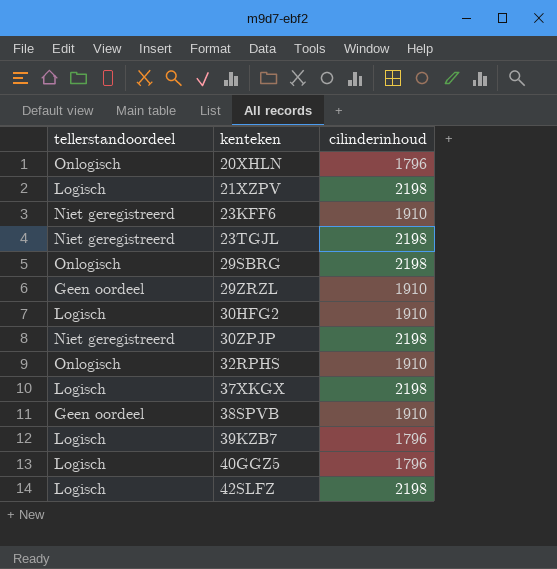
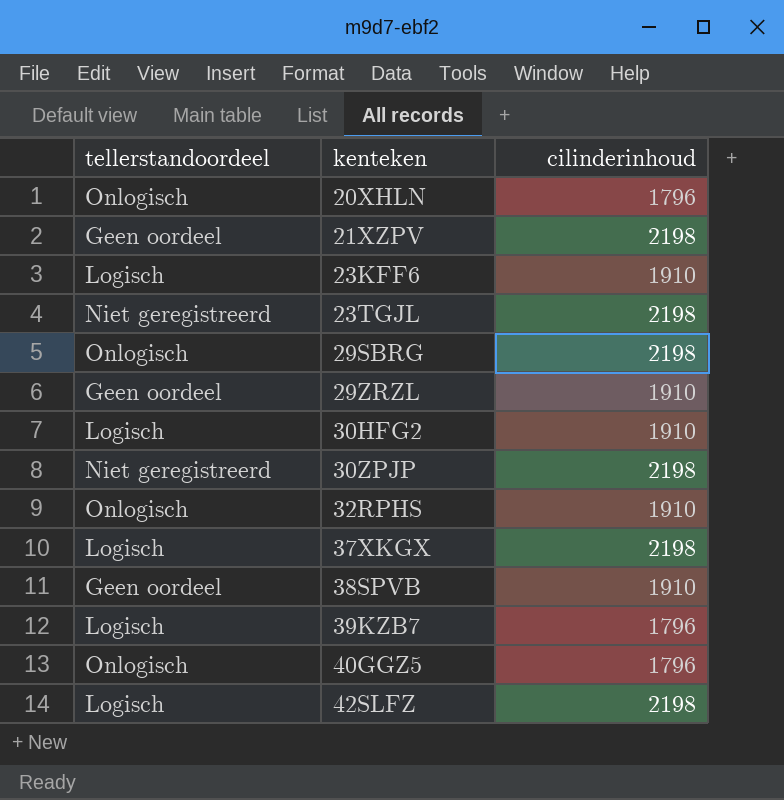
21XZPV | tellerstandoordeel: Logisch -> Geen oordeel
23KFF6 | tellerstandoordeel: Niet geregistreerd -> Logisch
40GGZ5 | tellerstandoordeel: Logisch -> Onlogisch

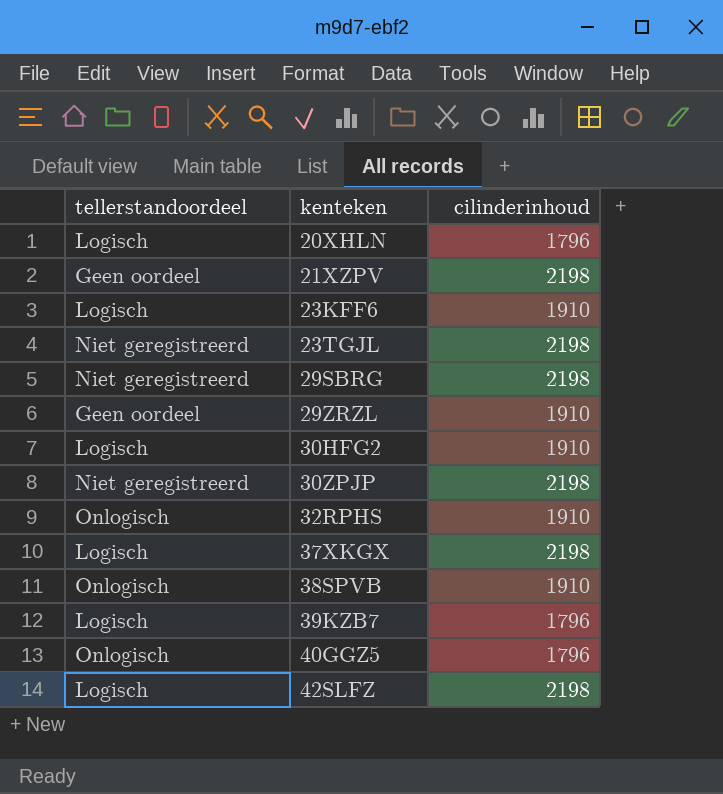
20XHLN | tellerstandoordeel: Onlogisch -> Logisch
29SBRG | tellerstandoordeel: Onlogisch -> Niet geregistreerd
38SPVB | tellerstandoordeel: Geen oordeel -> Onlogisch

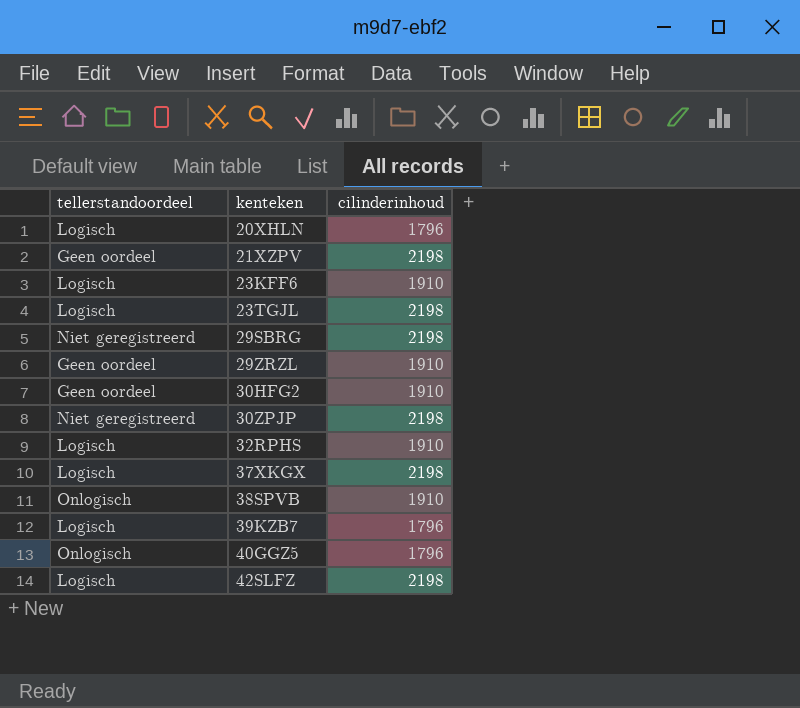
23TGJL | tellerstandoordeel: Niet geregistreerd -> Logisch
30HFG2 | tellerstandoordeel: Logisch -> Geen oordeel
32RPHS | tellerstandoordeel: Onlogisch -> Logisch

